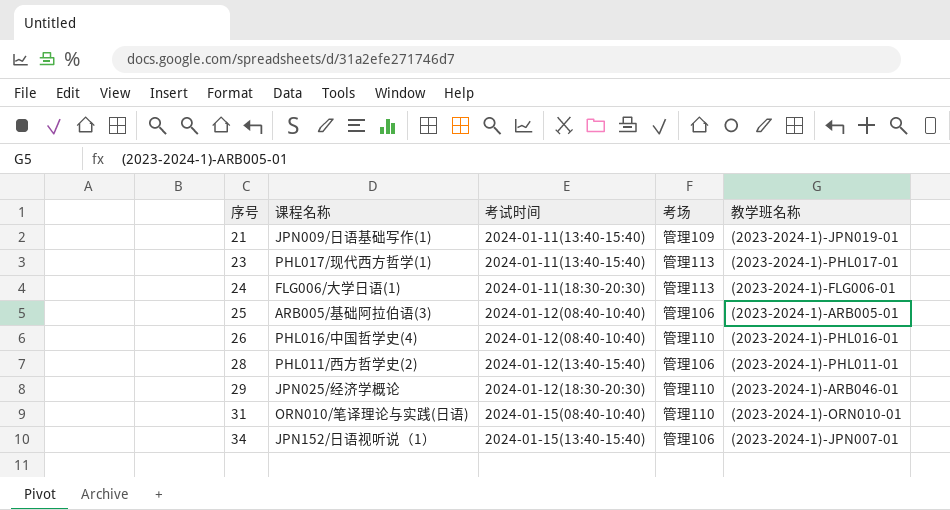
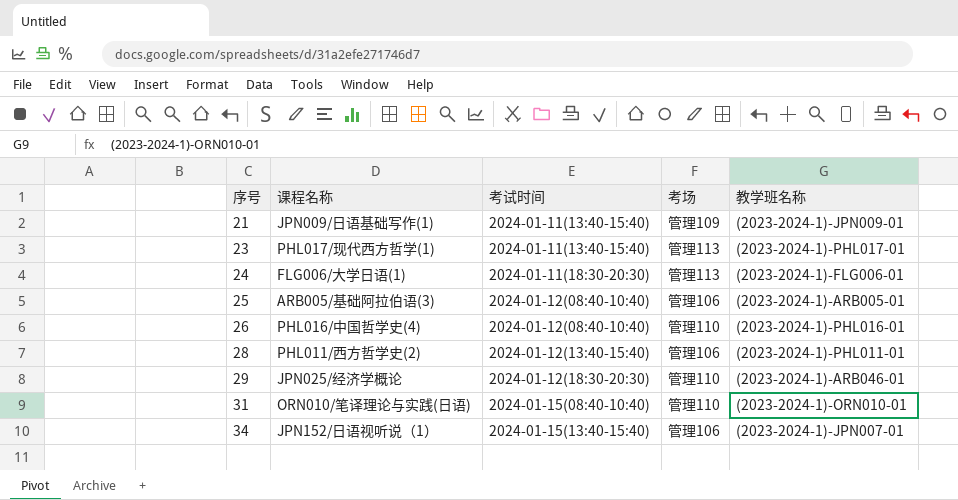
21 | 教学班名称: (2023-2024-1)-JPN019-01 -> (2023-2024-1)-JPN009-01

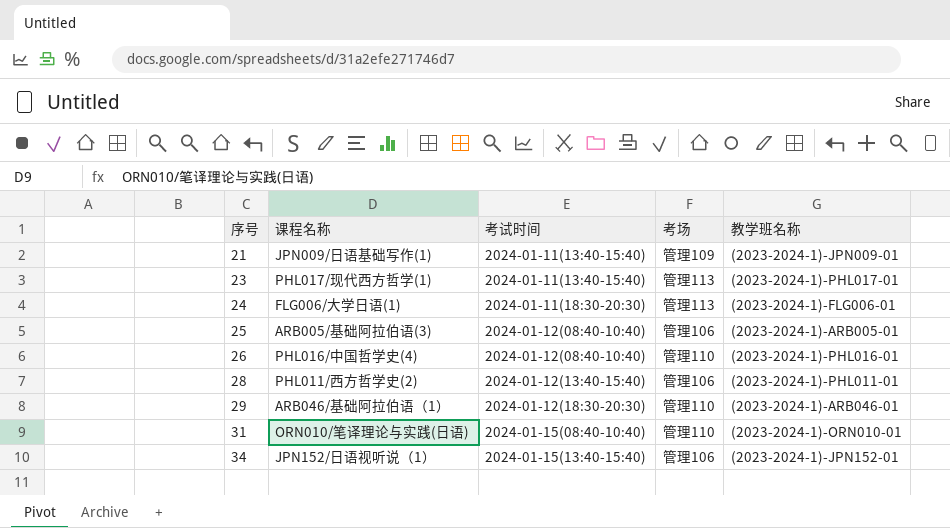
29 | 课程名称: JPN025/经济学概论 -> ARB046/基础阿拉伯语（1）
34 | 教学班名称: (2023-2024-1)-JPN007-01 -> (2023-2024-1)-JPN152-01

